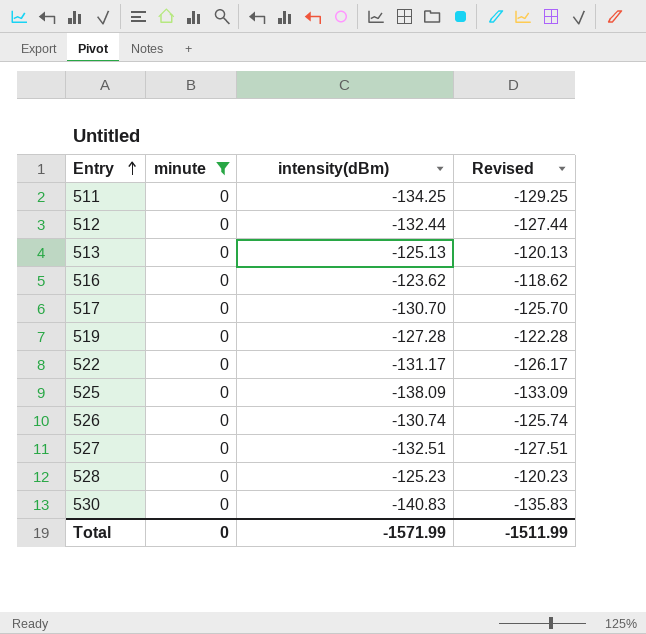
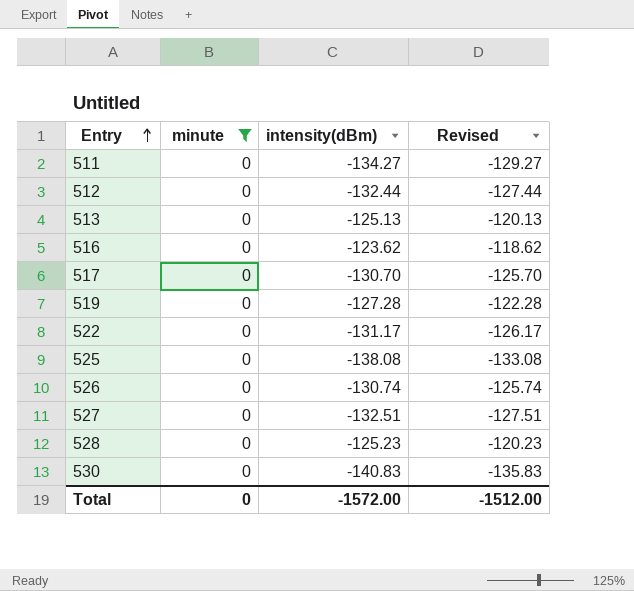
511 | intensity(dBm): -134.25 -> -134.27
511 | Revised: -129.25 -> -129.27
525 | intensity(dBm): -138.09 -> -138.08
525 | Revised: -133.09 -> -133.08
Total | intensity(dBm): -1571.99 -> -1572.00
Total | Revised: -1511.99 -> -1512.00

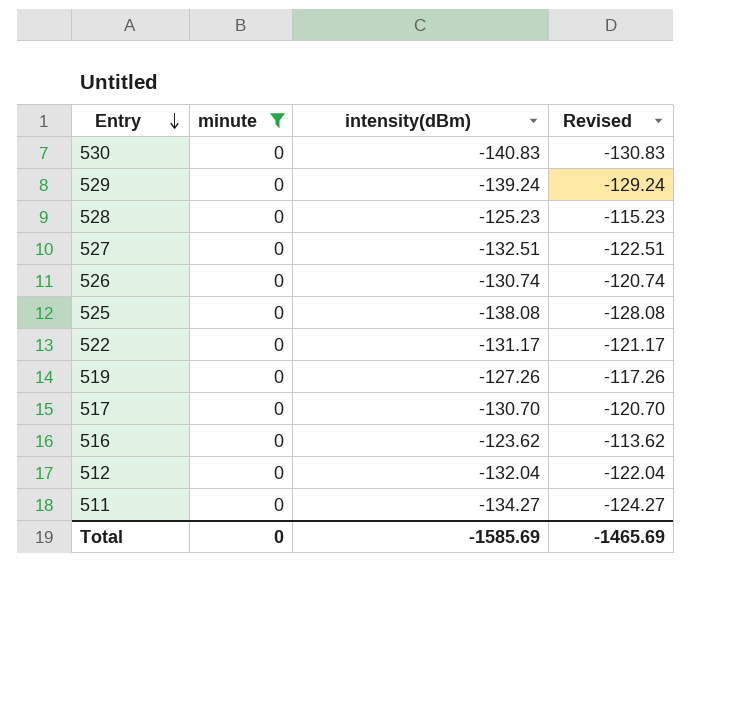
row order: Entry ascending -> Entry descending
column Revised | formula: [intensity(dBm)] + 5 -> [intensity(dBm)] + 10
row 513: 0 | -125.13 | -120.13 -> none
row 529: none -> 0 | -139.24 | -129.24
519 | intensity(dBm): -127.28 -> -127.26
512 | intensity(dBm): -132.44 -> -132.04
Total | intensity(dBm): -1572.00 -> -1585.69
Total | Revised: -1512.00 -> -1465.69

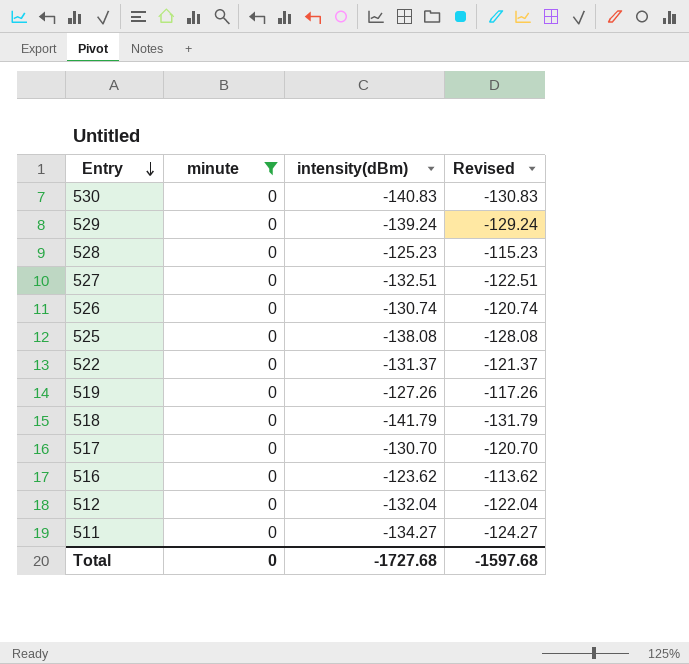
522 | intensity(dBm): -131.17 -> -131.37
522 | Revised: -121.17 -> -121.37
row 518: none -> 0 | -141.79 | -131.79
Total | intensity(dBm): -1585.69 -> -1727.68
Total | Revised: -1465.69 -> -1597.68

